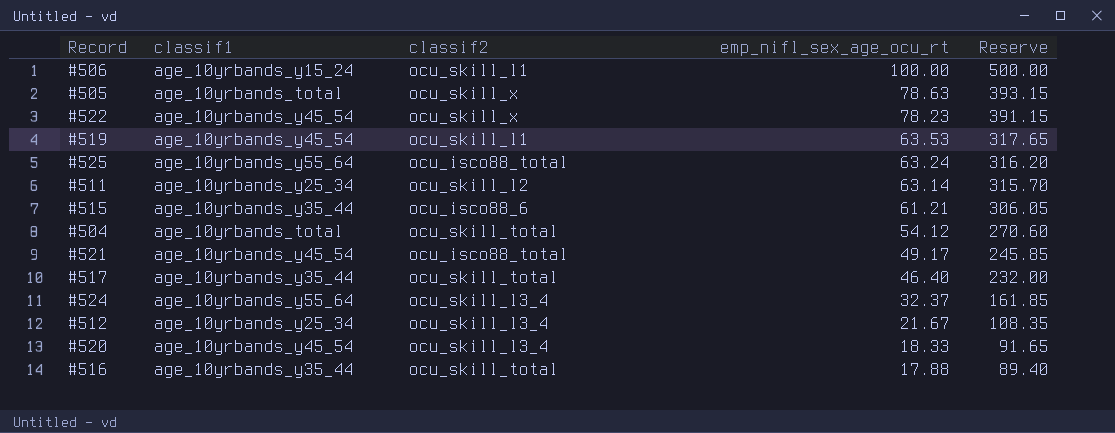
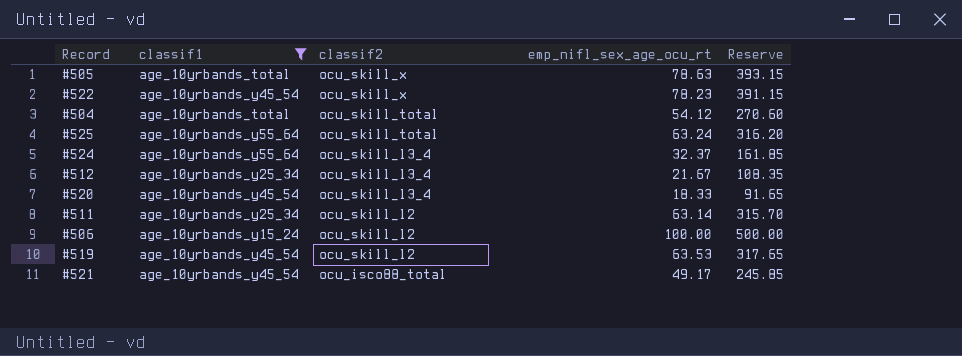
filter: none -> classif1 != age_10yrbands_y35_44
row order: emp_nifl_sex_age_ocu_rt descending -> classif2 descending
#525 | classif2: ocu_isco88_total -> ocu_skill_total
#506 | classif2: ocu_skill_l1 -> ocu_skill_l2
#519 | classif2: ocu_skill_l1 -> ocu_skill_l2

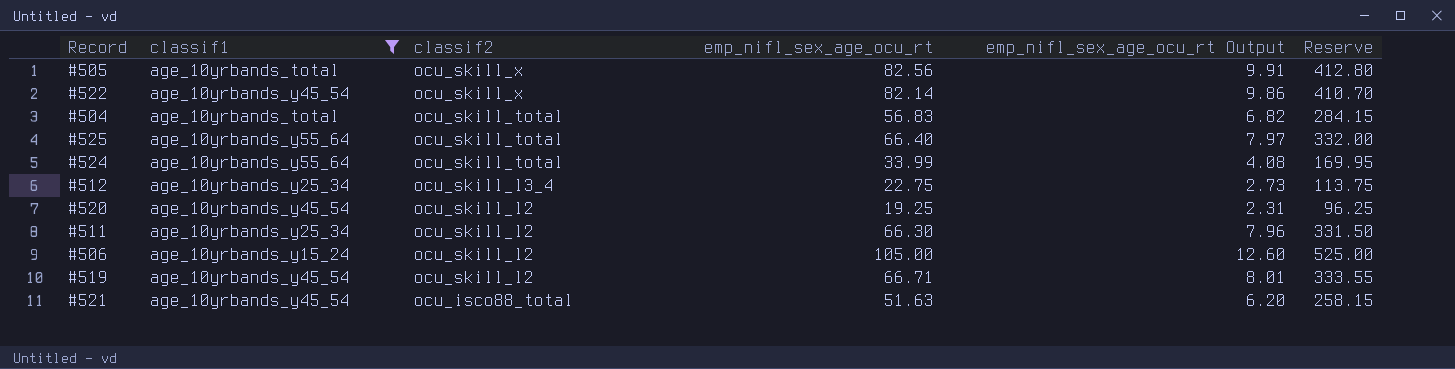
column emp_nifl_sex_age_ocu_rt Output | formula: none -> [emp_nifl_sex_age_ocu_rt] * 0.12
#505 | emp_nifl_sex_age_ocu_rt: 78.63 -> 82.56
#505 | Reserve: 393.15 -> 412.80
#522 | emp_nifl_sex_age_ocu_rt: 78.23 -> 82.14
#522 | Reserve: 391.15 -> 410.70
#504 | emp_nifl_sex_age_ocu_rt: 54.12 -> 56.83
#504 | Reserve: 270.60 -> 284.15
#525 | emp_nifl_sex_age_ocu_rt: 63.24 -> 66.40
#525 | Reserve: 316.20 -> 332.00
#524 | classif2: ocu_skill_l3_4 -> ocu_skill_total
#524 | emp_nifl_sex_age_ocu_rt: 32.37 -> 33.99
#524 | Reserve: 161.85 -> 169.95
#512 | emp_nifl_sex_age_ocu_rt: 21.67 -> 22.75
#512 | Reserve: 108.35 -> 113.75
#520 | classif2: ocu_skill_l3_4 -> ocu_skill_l2
#520 | emp_nifl_sex_age_ocu_rt: 18.33 -> 19.25
#520 | Reserve: 91.65 -> 96.25
#511 | emp_nifl_sex_age_ocu_rt: 63.14 -> 66.30
#511 | Reserve: 315.70 -> 331.50
#506 | emp_nifl_sex_age_ocu_rt: 100.00 -> 105.00
#506 | Reserve: 500.00 -> 525.00
#519 | emp_nifl_sex_age_ocu_rt: 63.53 -> 66.71
#519 | Reserve: 317.65 -> 333.55
#521 | emp_nifl_sex_age_ocu_rt: 49.17 -> 51.63
#521 | Reserve: 245.85 -> 258.15

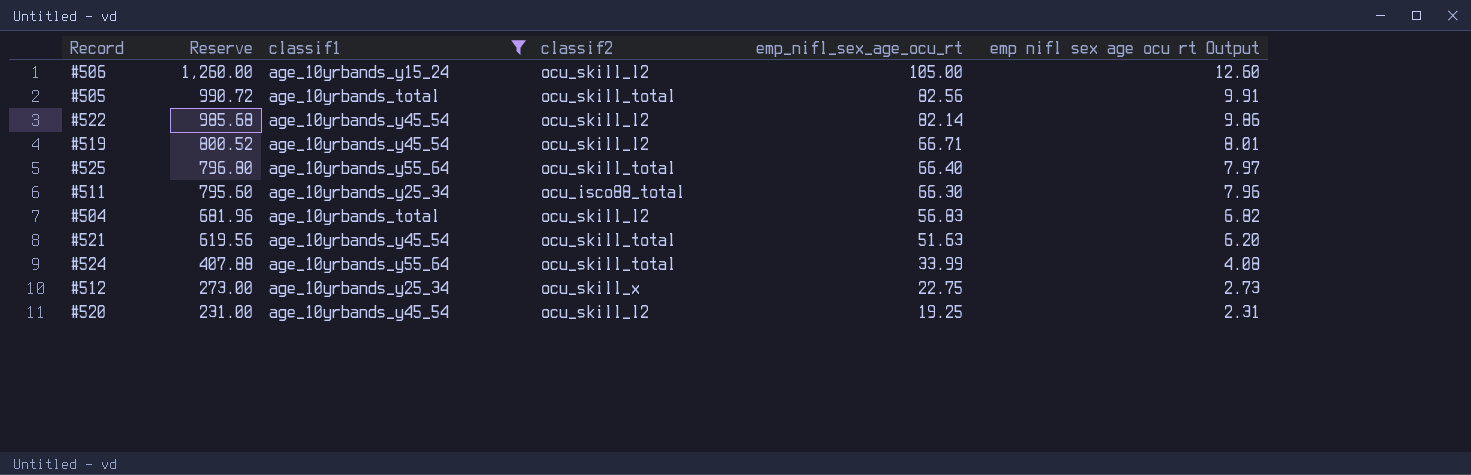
row order: classif2 descending -> Reserve descending
column Reserve | formula: [emp_nifl_sex_age_ocu_rt] * 5 -> [emp_nifl_sex_age_ocu_rt] * 12
column Reserve | position: 6 -> 2
column name: emp_nifl_sex_age_ocu_rt Output -> emp nifl sex age ocu rt Output
#505 | classif2: ocu_skill_x -> ocu_skill_total
#522 | classif2: ocu_skill_x -> ocu_skill_l2
#511 | classif2: ocu_skill_l2 -> ocu_isco88_total
#504 | classif2: ocu_skill_total -> ocu_skill_l2
#521 | classif2: ocu_isco88_total -> ocu_skill_total
#512 | classif2: ocu_skill_l3_4 -> ocu_skill_x

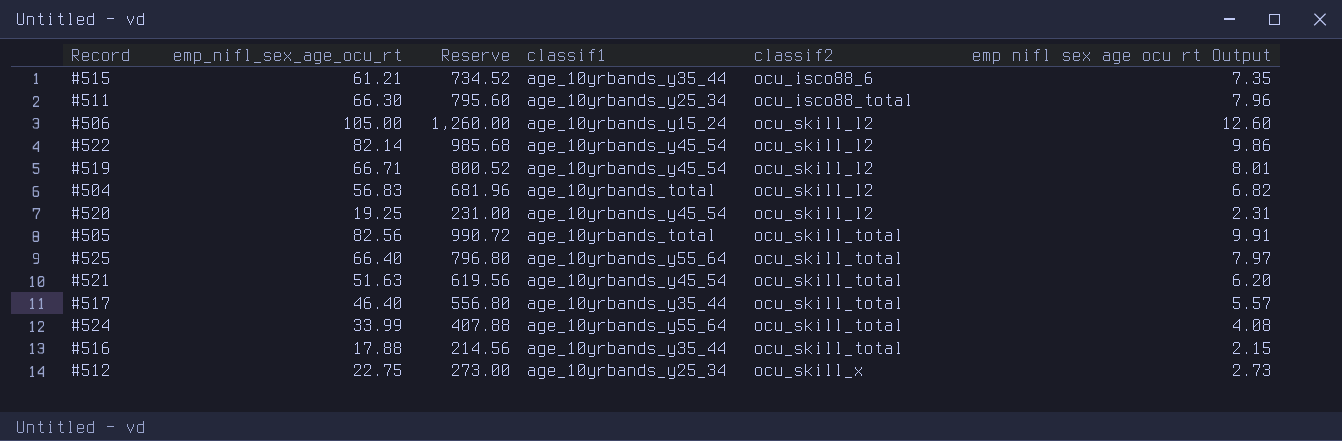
filter: classif1 != age_10yrbands_y35_44 -> none
row order: Reserve descending -> classif2 ascending
column emp_nifl_sex_age_ocu_rt | position: 5 -> 2

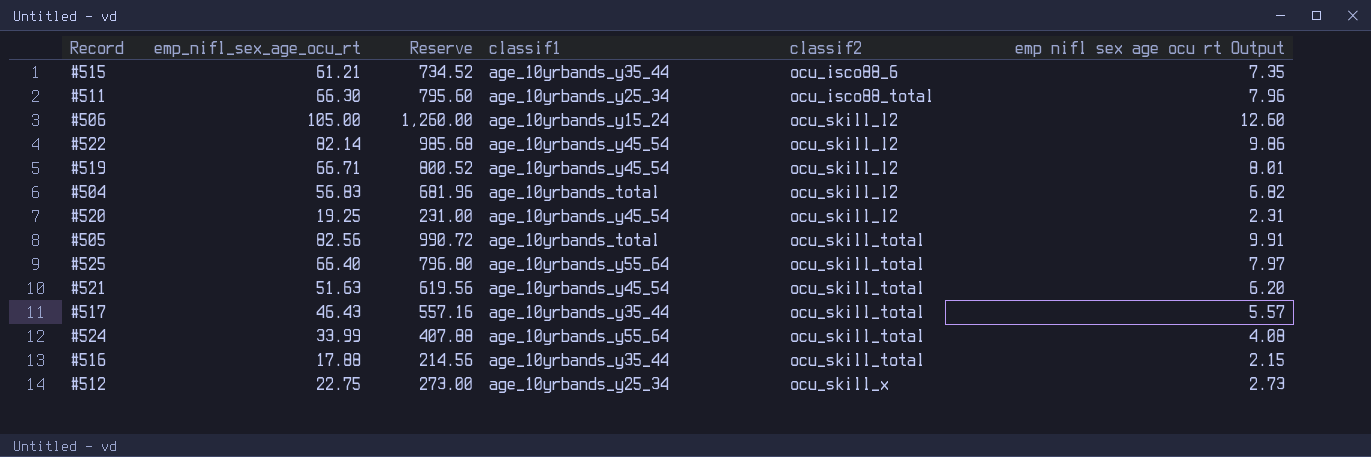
#517 | emp_nifl_sex_age_ocu_rt: 46.40 -> 46.43
#517 | Reserve: 556.80 -> 557.16

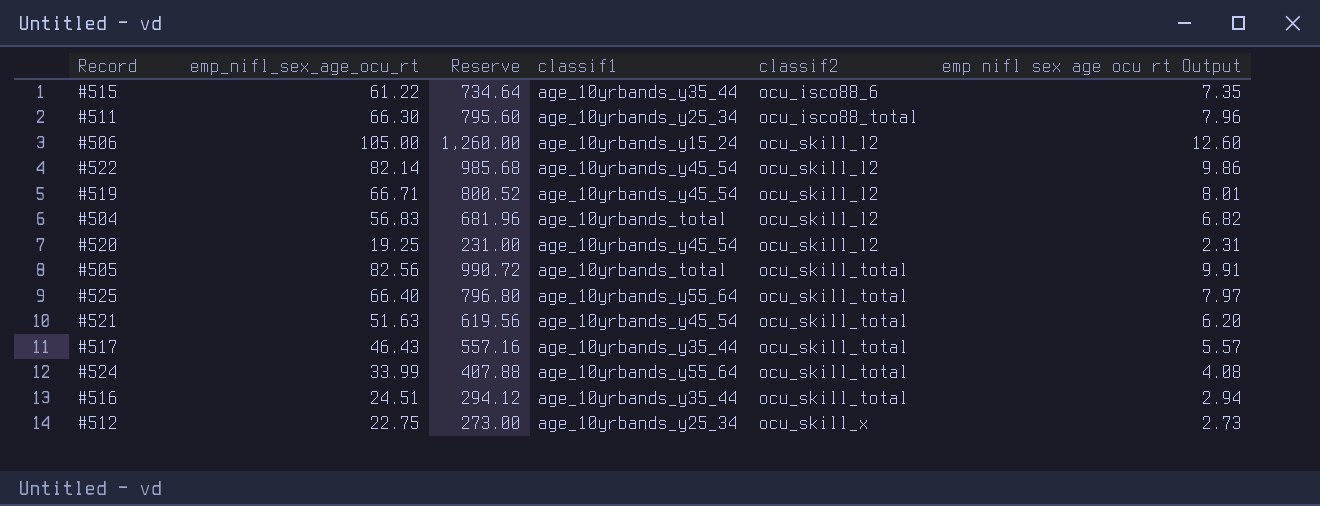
#515 | emp_nifl_sex_age_ocu_rt: 61.21 -> 61.22
#515 | Reserve: 734.52 -> 734.64
#516 | emp_nifl_sex_age_ocu_rt: 17.88 -> 24.51
#516 | Reserve: 214.56 -> 294.12
#516 | emp nifl sex age ocu rt Output: 2.15 -> 2.94

